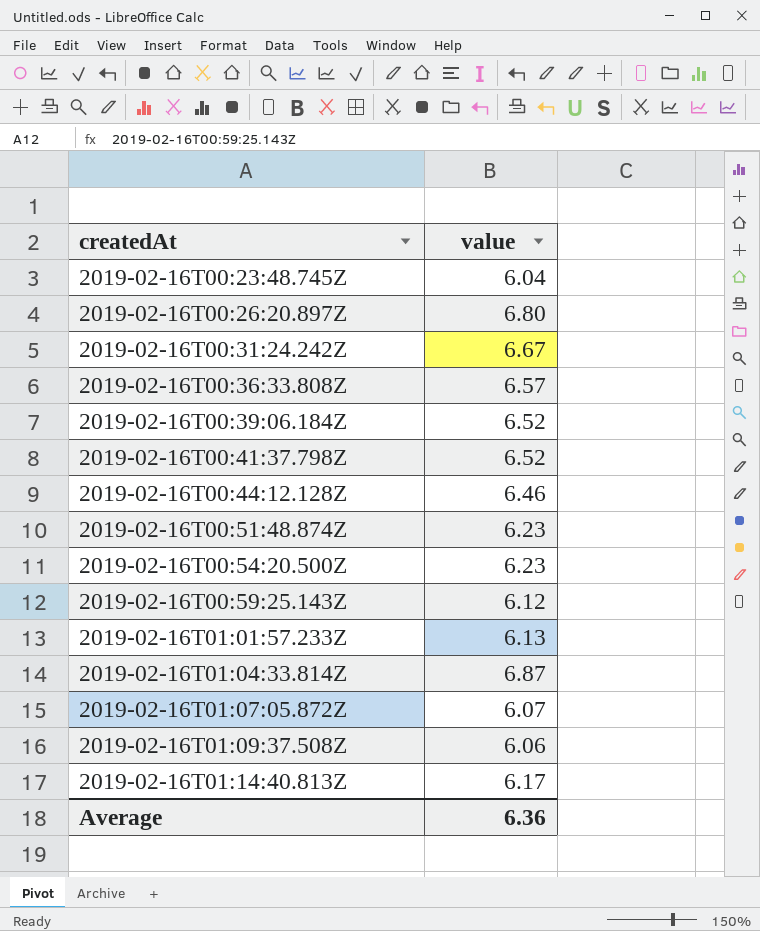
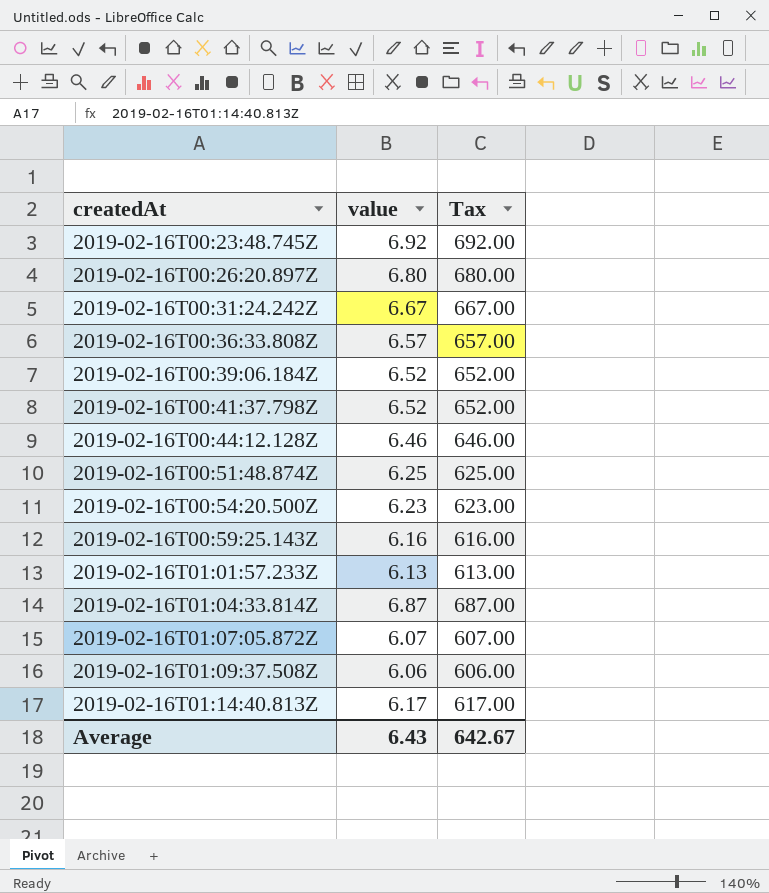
column Tax | formula: none -> [value] * 100
2019-02-16T00:23:48.745Z | value: 6.04 -> 6.92
2019-02-16T00:51:48.874Z | value: 6.23 -> 6.25
2019-02-16T00:59:25.143Z | value: 6.12 -> 6.16
Average | value: 6.36 -> 6.43

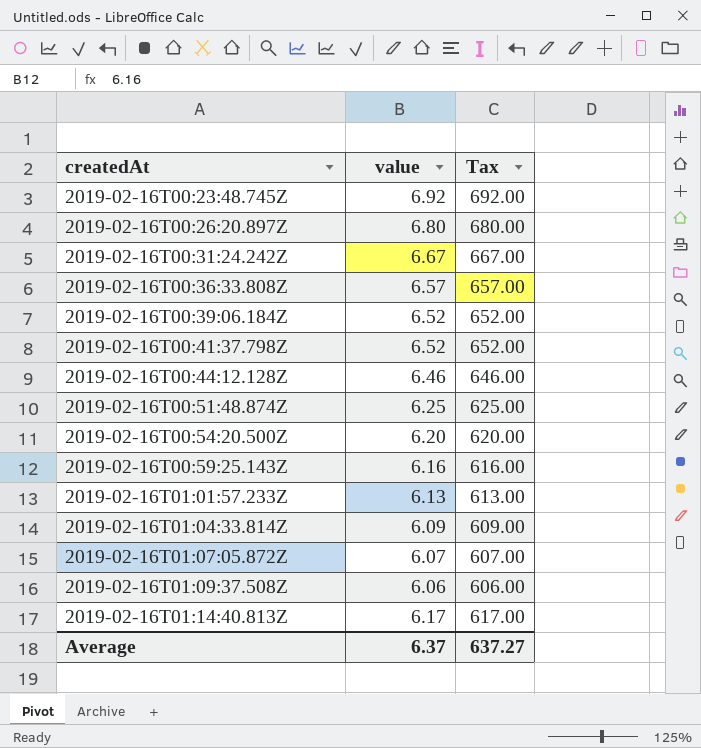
2019-02-16T00:54:20.500Z | value: 6.23 -> 6.20
2019-02-16T00:54:20.500Z | Tax: 623.00 -> 620.00
2019-02-16T01:04:33.814Z | value: 6.87 -> 6.09
2019-02-16T01:04:33.814Z | Tax: 687.00 -> 609.00
Average | value: 6.43 -> 6.37
Average | Tax: 642.67 -> 637.27

